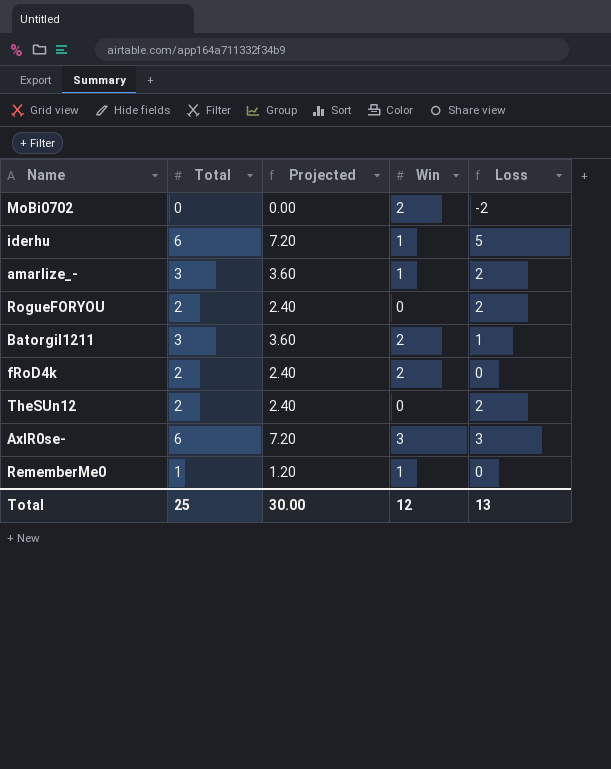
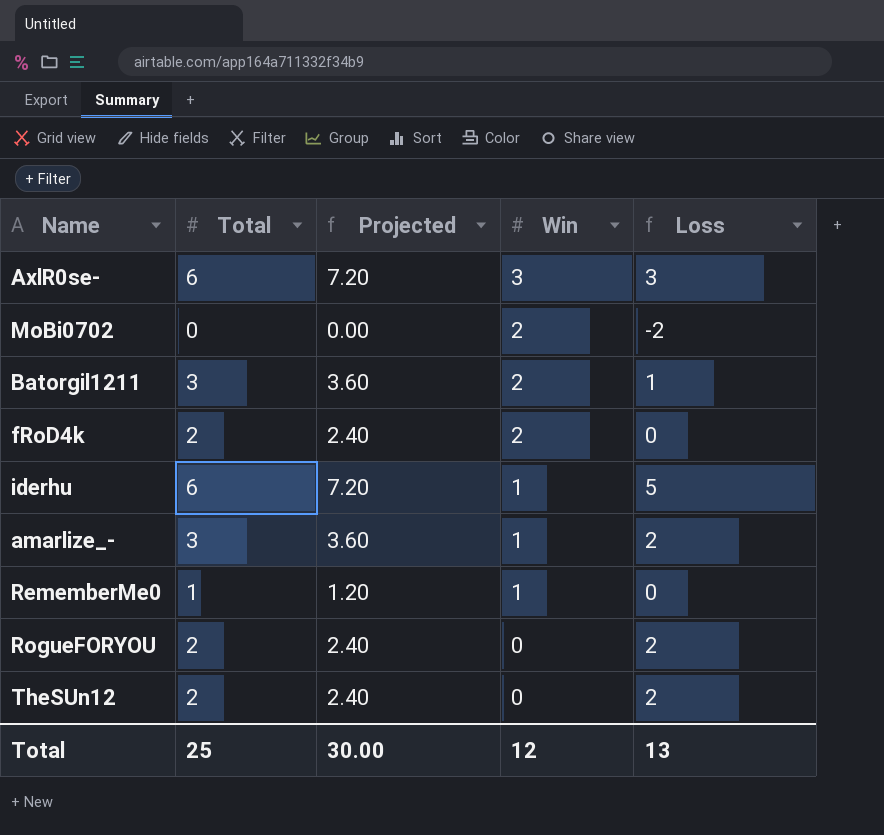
row order: none -> Win descending

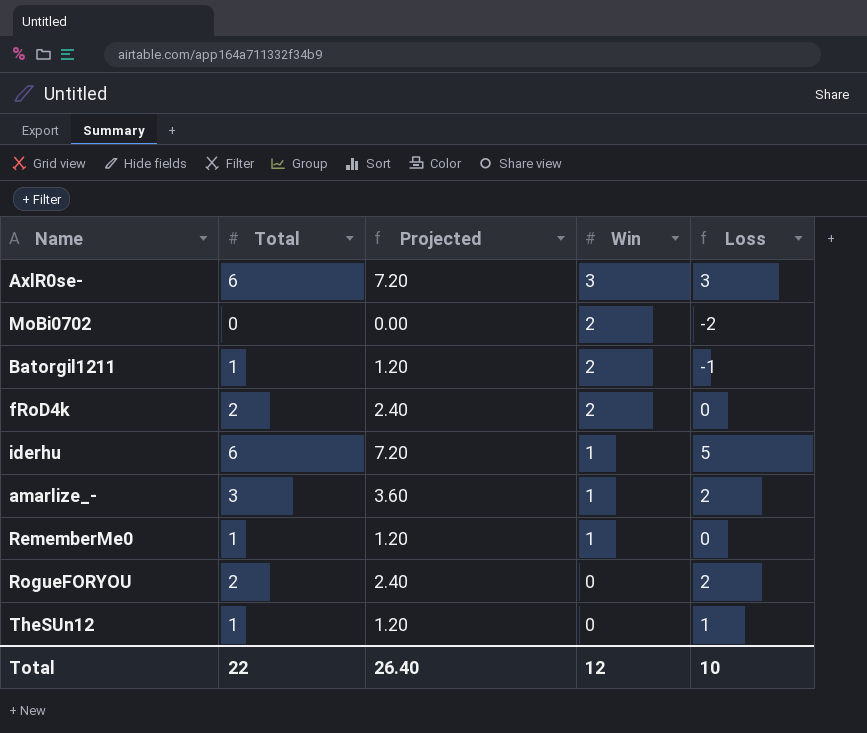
Batorgil1211 | Total: 3 -> 1
Batorgil1211 | Projected: 3.60 -> 1.20
Batorgil1211 | Loss: 1 -> -1
TheSUn12 | Total: 2 -> 1
TheSUn12 | Projected: 2.40 -> 1.20
TheSUn12 | Loss: 2 -> 1
Total | Total: 25 -> 22
Total | Projected: 30.00 -> 26.40
Total | Loss: 13 -> 10

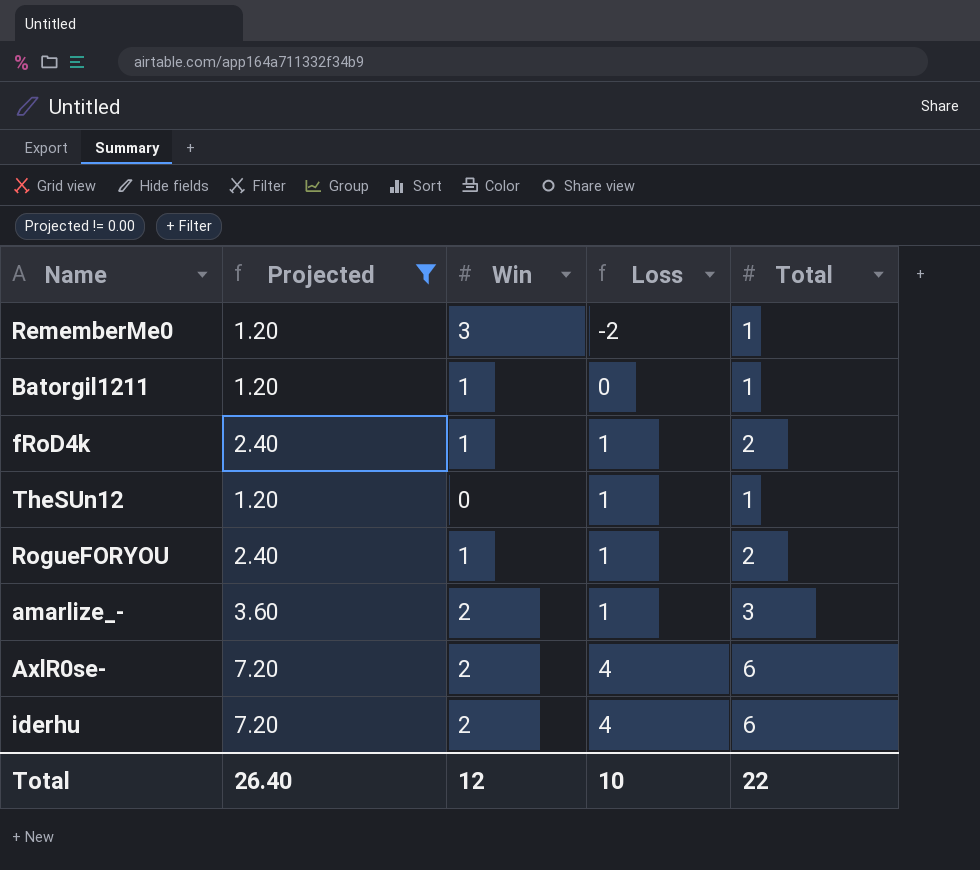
filter: none -> Projected != 0.00
row order: Win descending -> Loss ascending
column Total | position: 2 -> 5
RememberMe0 | Win: 1 -> 3
RememberMe0 | Loss: 0 -> -2
Batorgil1211 | Win: 2 -> 1
Batorgil1211 | Loss: -1 -> 0
fRoD4k | Win: 2 -> 1
fRoD4k | Loss: 0 -> 1
RogueFORYOU | Win: 0 -> 1
RogueFORYOU | Loss: 2 -> 1
amarlize_- | Win: 1 -> 2
amarlize_- | Loss: 2 -> 1
AxlR0se- | Win: 3 -> 2
AxlR0se- | Loss: 3 -> 4
iderhu | Win: 1 -> 2
iderhu | Loss: 5 -> 4

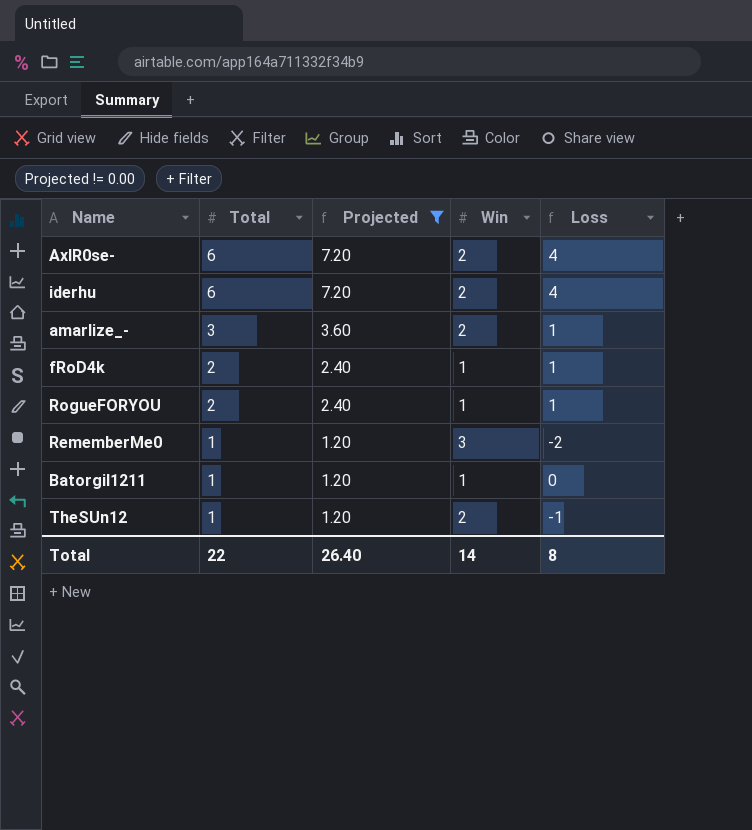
row order: Loss ascending -> Total descending
column Total | position: 5 -> 2
TheSUn12 | Win: 0 -> 2
TheSUn12 | Loss: 1 -> -1
Total | Win: 12 -> 14
Total | Loss: 10 -> 8

